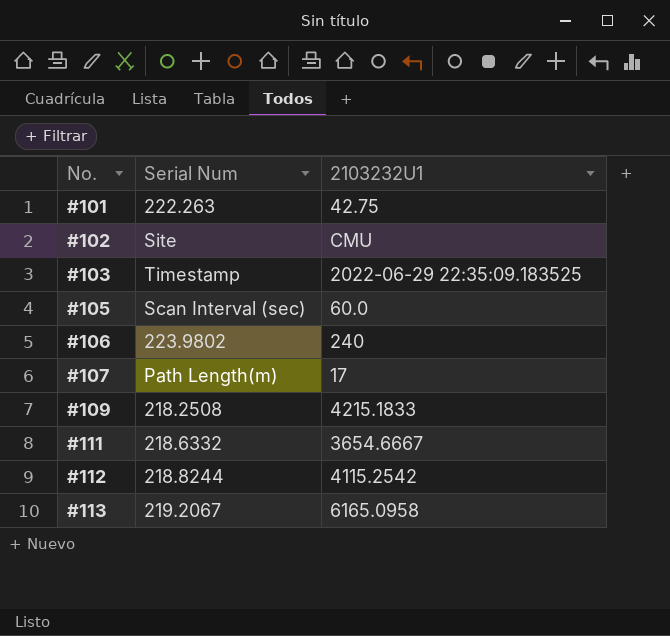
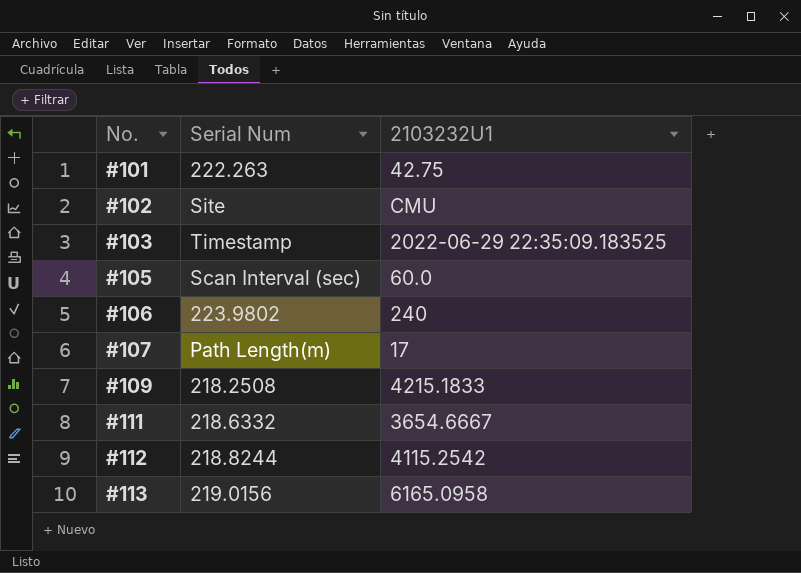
#113 | Serial Num: 219.2067 -> 219.0156

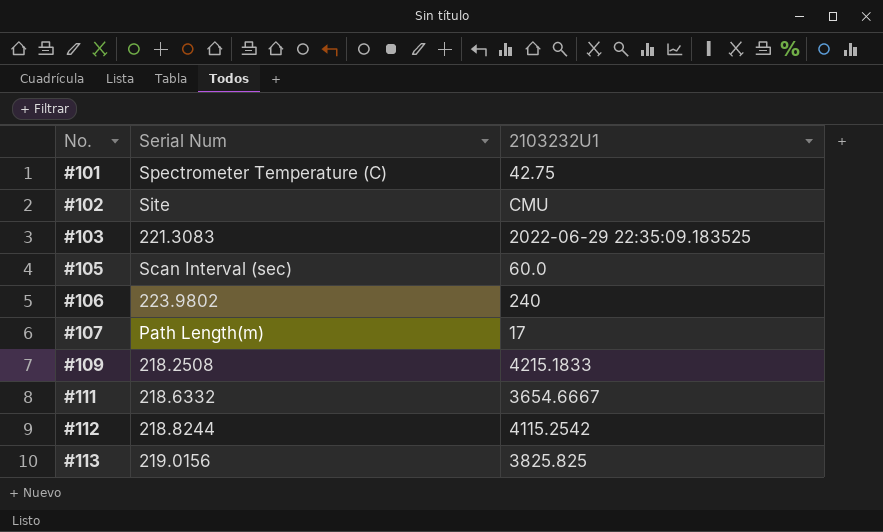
#101 | Serial Num: 222.263 -> Spectrometer Temperature (C)
#103 | Serial Num: Timestamp -> 221.3083
#113 | 2103232U1: 6165.0958 -> 3825.825

